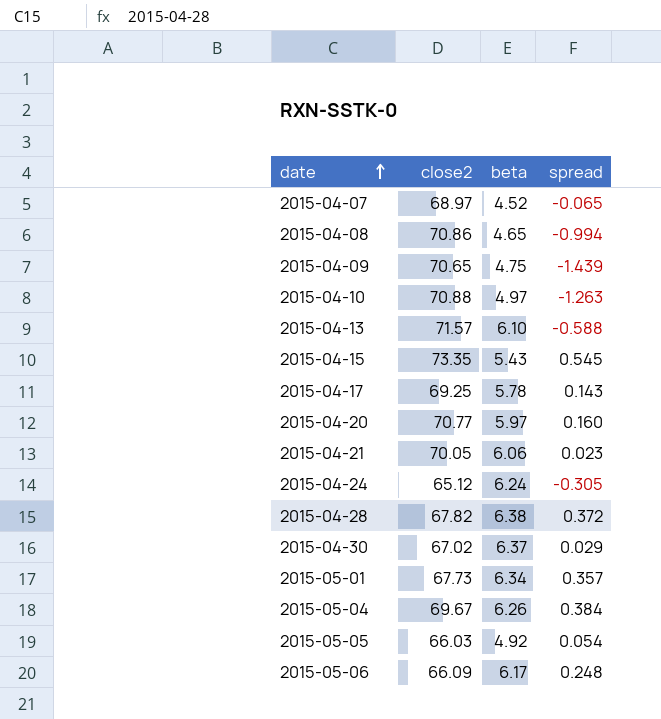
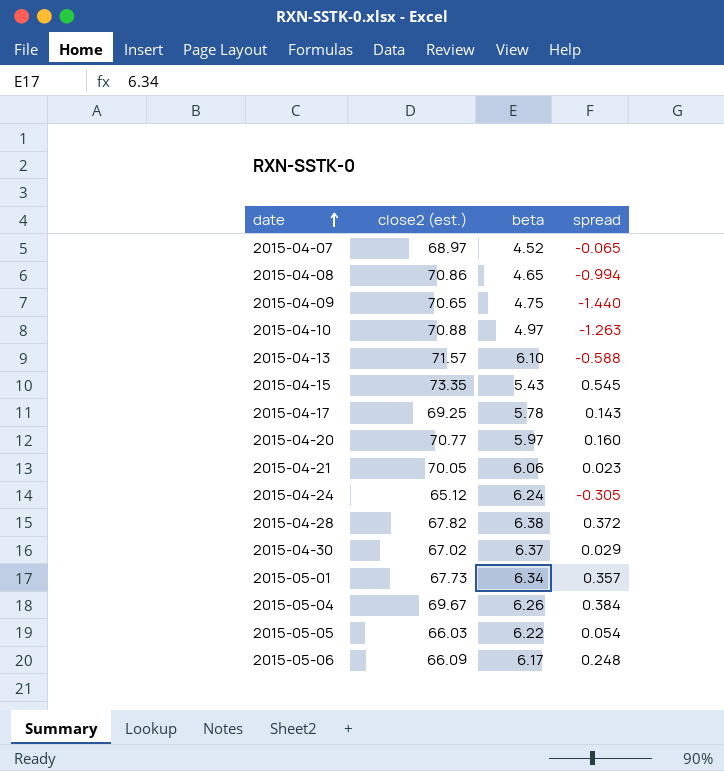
column name: close2 -> close2 (est.)
2015-04-09 | spread: -1.439 -> -1.440
2015-05-05 | beta: 4.92 -> 6.22

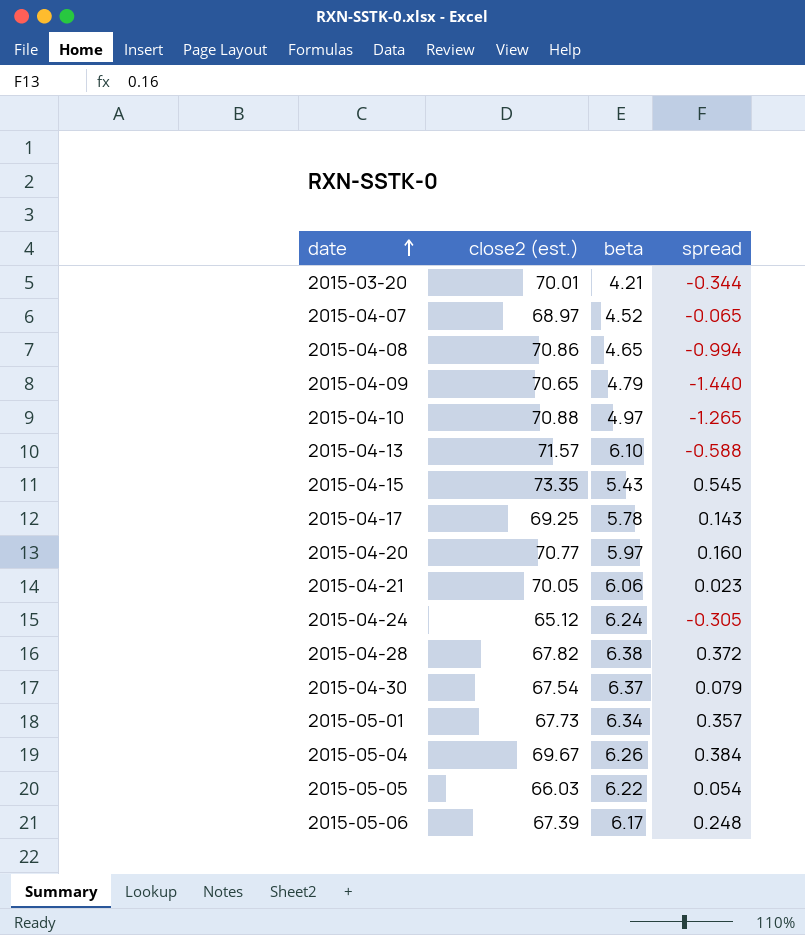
row 2015-03-20: none -> 70.01 | 4.21 | -0.344
2015-04-09 | beta: 4.75 -> 4.79
2015-04-10 | spread: -1.263 -> -1.265
2015-04-30 | close2 (est.): 67.02 -> 67.54
2015-04-30 | spread: 0.029 -> 0.079
2015-05-06 | close2 (est.): 66.09 -> 67.39

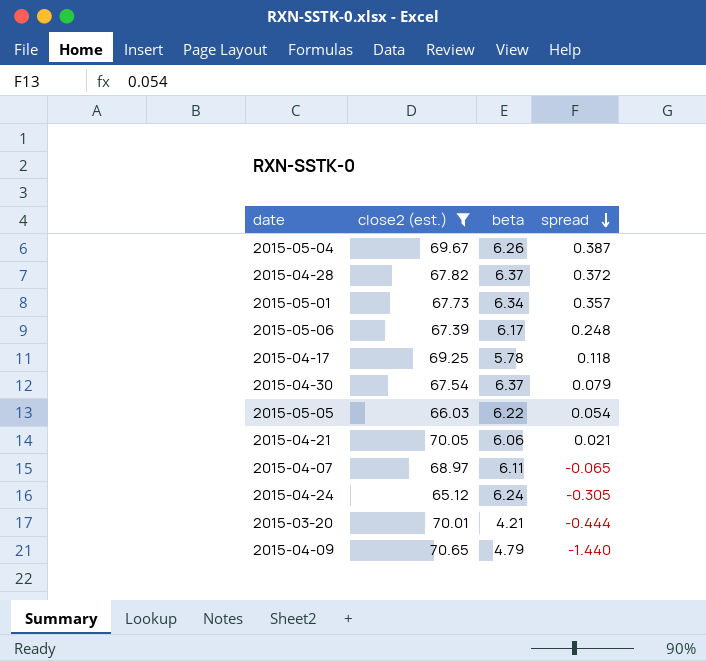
filter: none -> close2 (est.) <= 70.65
row order: date ascending -> spread descending
2015-05-04 | spread: 0.384 -> 0.387
2015-04-28 | beta: 6.38 -> 6.37
2015-04-17 | spread: 0.143 -> 0.118
2015-04-21 | spread: 0.023 -> 0.021
2015-04-07 | beta: 4.52 -> 6.11
2015-03-20 | spread: -0.344 -> -0.444

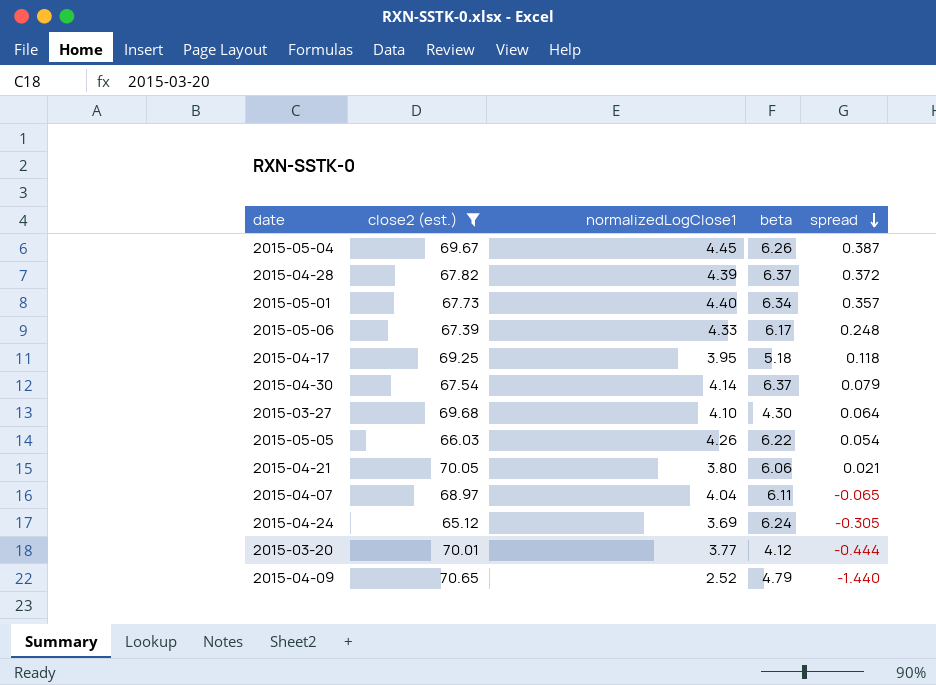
column normalizedLogClose1 | position: none -> 3
2015-04-17 | beta: 5.78 -> 5.18
row 2015-03-27: none -> 69.68 | 4.10 | 4.30 | 0.064
2015-03-20 | beta: 4.21 -> 4.12

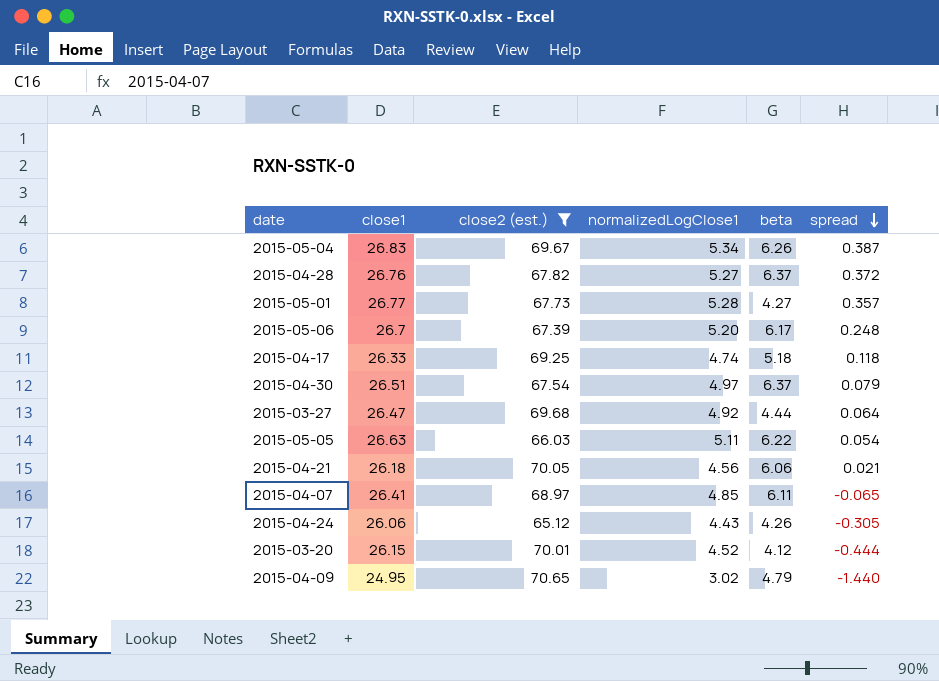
column close1 | position: none -> 2
2015-05-04 | normalizedLogClose1: 4.45 -> 5.34
2015-04-28 | normalizedLogClose1: 4.39 -> 5.27
2015-05-01 | normalizedLogClose1: 4.40 -> 5.28
2015-05-01 | beta: 6.34 -> 4.27
2015-05-06 | normalizedLogClose1: 4.33 -> 5.20
2015-04-17 | normalizedLogClose1: 3.95 -> 4.74
2015-04-30 | normalizedLogClose1: 4.14 -> 4.97
2015-03-27 | normalizedLogClose1: 4.10 -> 4.92
2015-03-27 | beta: 4.30 -> 4.44
2015-05-05 | normalizedLogClose1: 4.26 -> 5.11
2015-04-21 | normalizedLogClose1: 3.80 -> 4.56
2015-04-07 | normalizedLogClose1: 4.04 -> 4.85
2015-04-24 | normalizedLogClose1: 3.69 -> 4.43
2015-04-24 | beta: 6.24 -> 4.26
2015-03-20 | normalizedLogClose1: 3.77 -> 4.52
2015-04-09 | normalizedLogClose1: 2.52 -> 3.02

